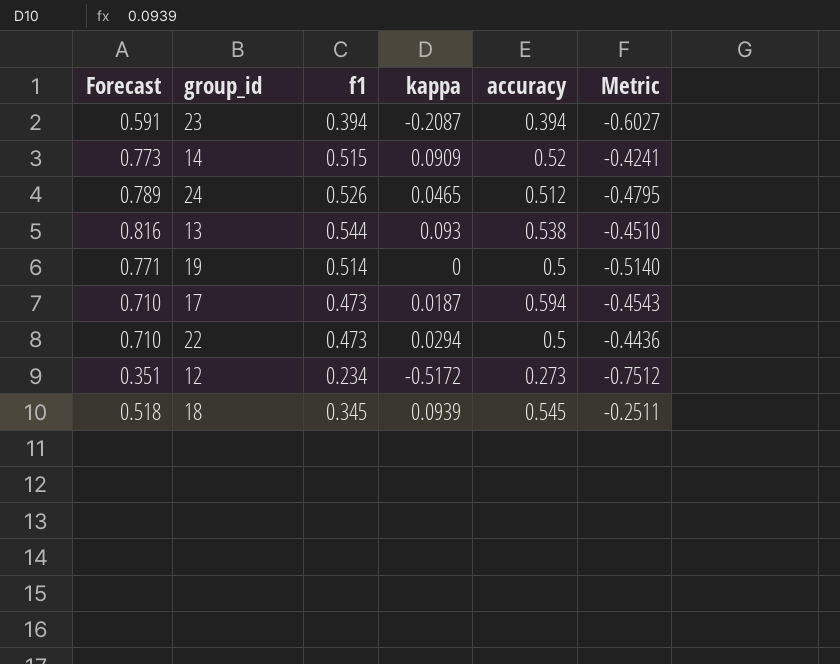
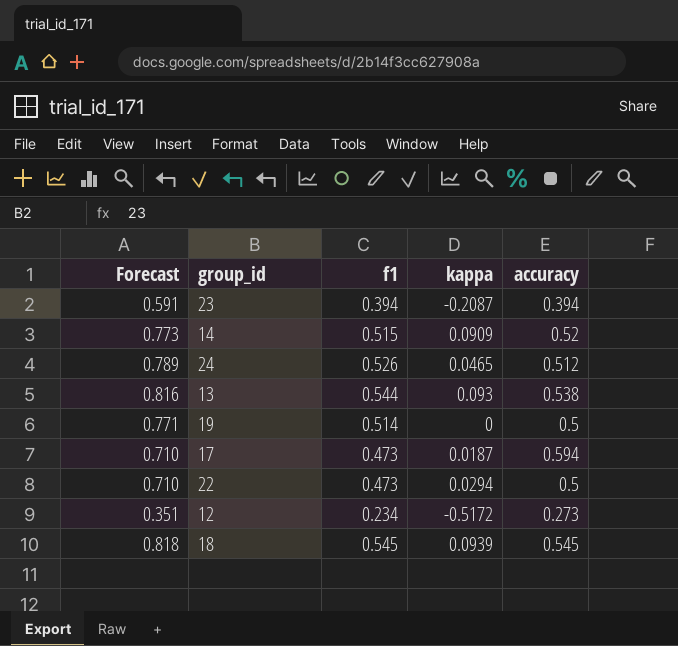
column Metric | formula: [kappa] - [f1] -> none
18 | Forecast: 0.518 -> 0.818
18 | f1: 0.345 -> 0.545

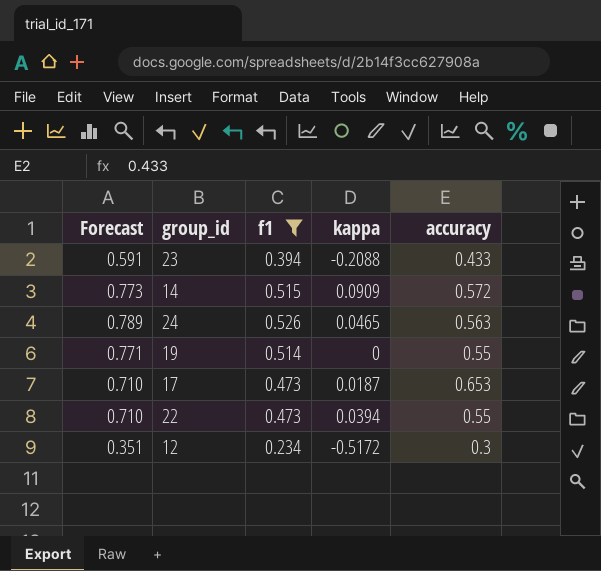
filter: none -> f1 <= 0.526
23 | kappa: -0.2087 -> -0.2088
23 | accuracy: 0.394 -> 0.433
14 | accuracy: 0.52 -> 0.572
24 | accuracy: 0.512 -> 0.563
19 | accuracy: 0.5 -> 0.55
17 | accuracy: 0.594 -> 0.653
22 | kappa: 0.0294 -> 0.0394
22 | accuracy: 0.5 -> 0.55
12 | accuracy: 0.273 -> 0.3

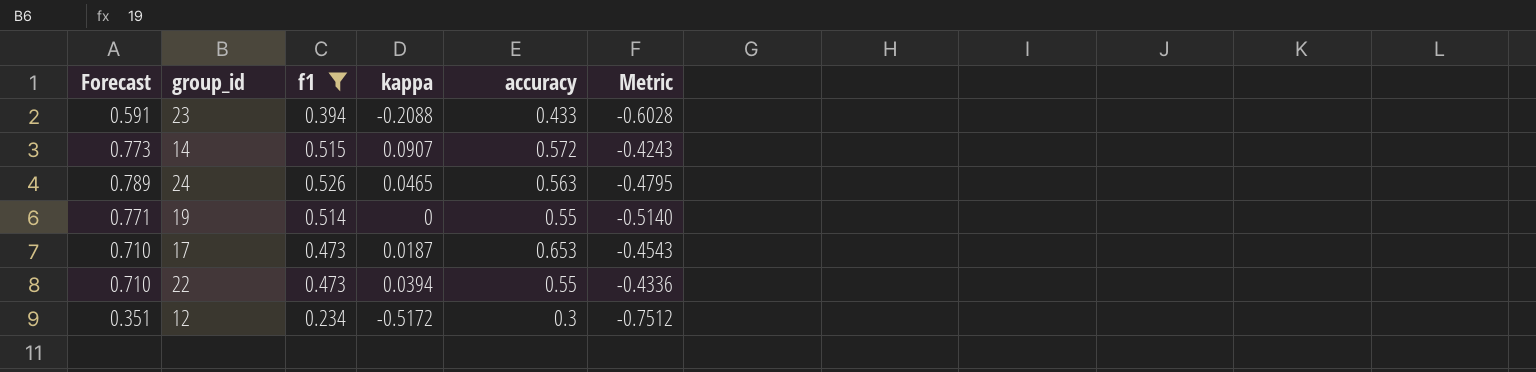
column Metric | formula: none -> [kappa] - [f1]
14 | kappa: 0.0909 -> 0.0907

